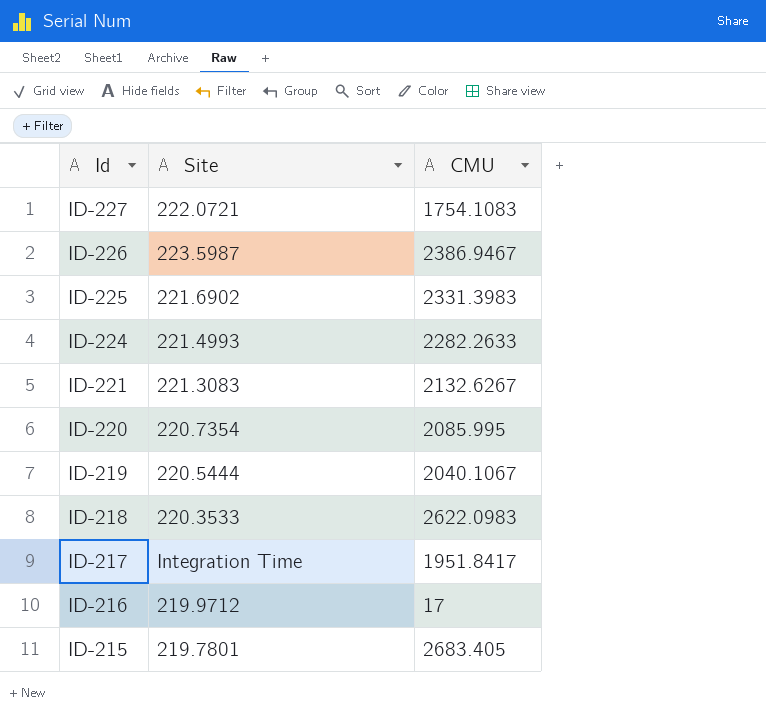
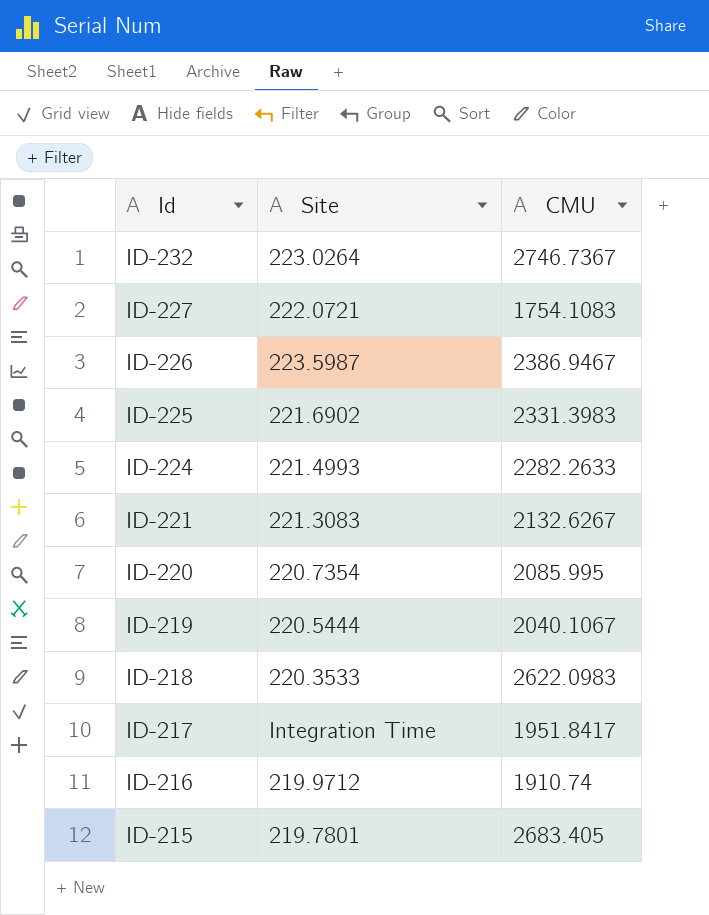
row ID-232: none -> 223.0264 | 2746.7367
ID-216 | CMU: 17 -> 1910.74

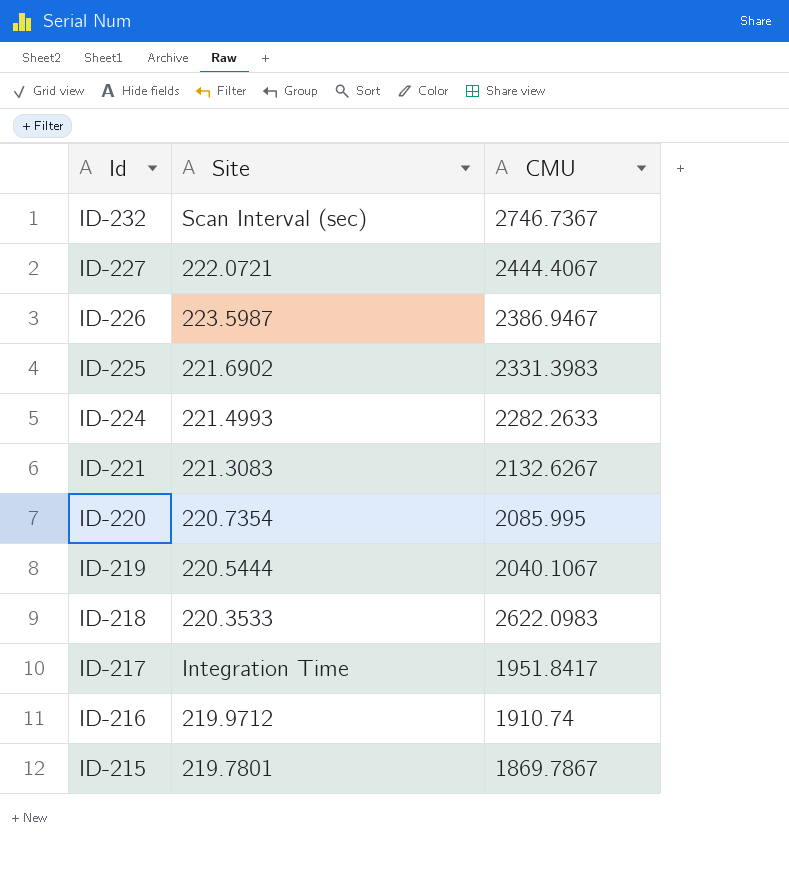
ID-232 | Site: 223.0264 -> Scan Interval (sec)
ID-227 | CMU: 1754.1083 -> 2444.4067
ID-215 | CMU: 2683.405 -> 1869.7867

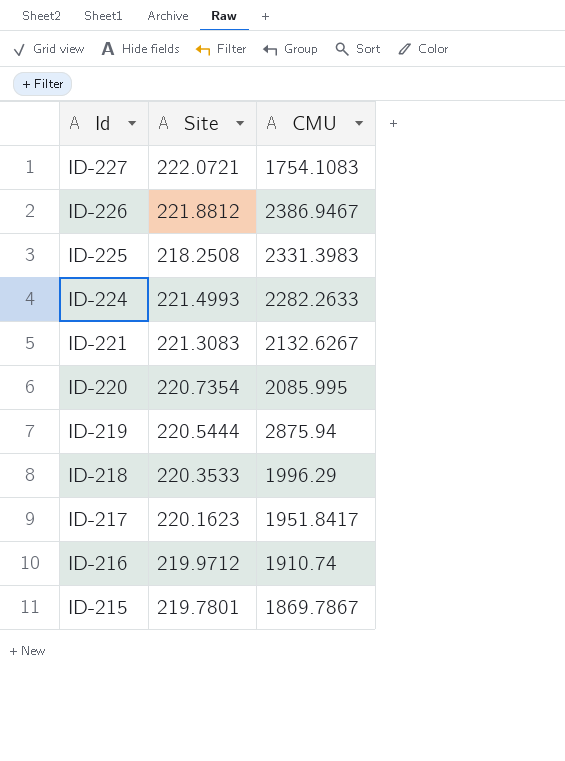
row ID-232: Scan Interval (sec) | 2746.7367 -> none
ID-227 | CMU: 2444.4067 -> 1754.1083
ID-226 | Site: 223.5987 -> 221.8812
ID-225 | Site: 221.6902 -> 218.2508
ID-219 | CMU: 2040.1067 -> 2875.94
ID-218 | CMU: 2622.0983 -> 1996.29
ID-217 | Site: Integration Time -> 220.1623

